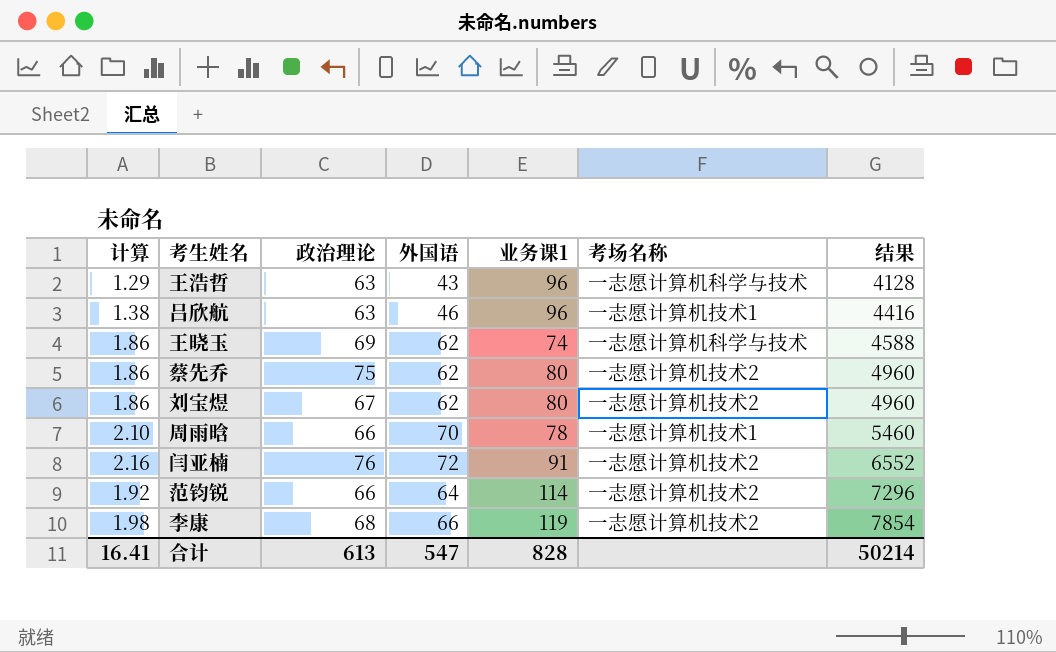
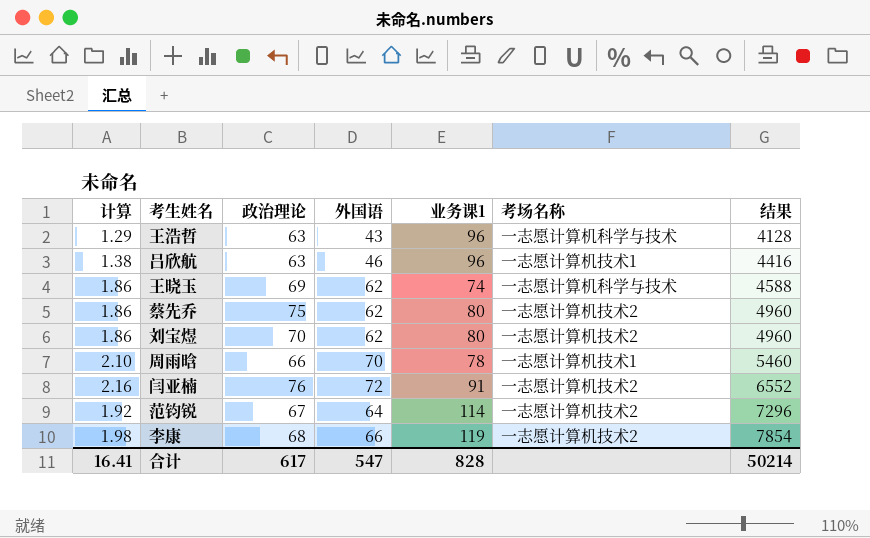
刘宝煜 | 政治理论: 67 -> 70
范钧锐 | 政治理论: 66 -> 67
合计 | 政治理论: 613 -> 617

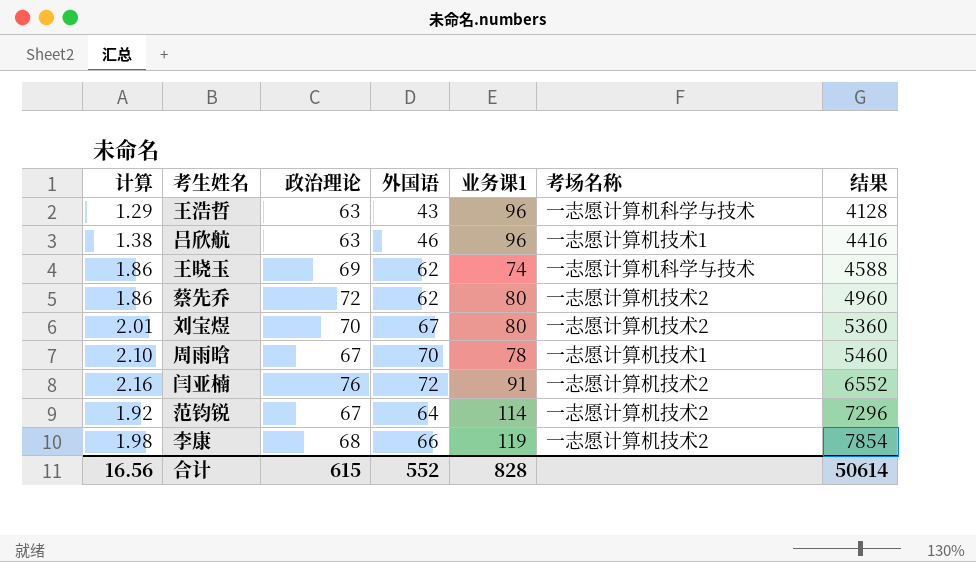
蔡先乔 | 政治理论: 75 -> 72
刘宝煜 | 计算: 1.86 -> 2.01
刘宝煜 | 外国语: 62 -> 67
刘宝煜 | 结果: 4960 -> 5360
周雨晗 | 政治理论: 66 -> 67
合计 | 计算: 16.41 -> 16.56
合计 | 政治理论: 617 -> 615
合计 | 外国语: 547 -> 552
合计 | 结果: 50214 -> 50614

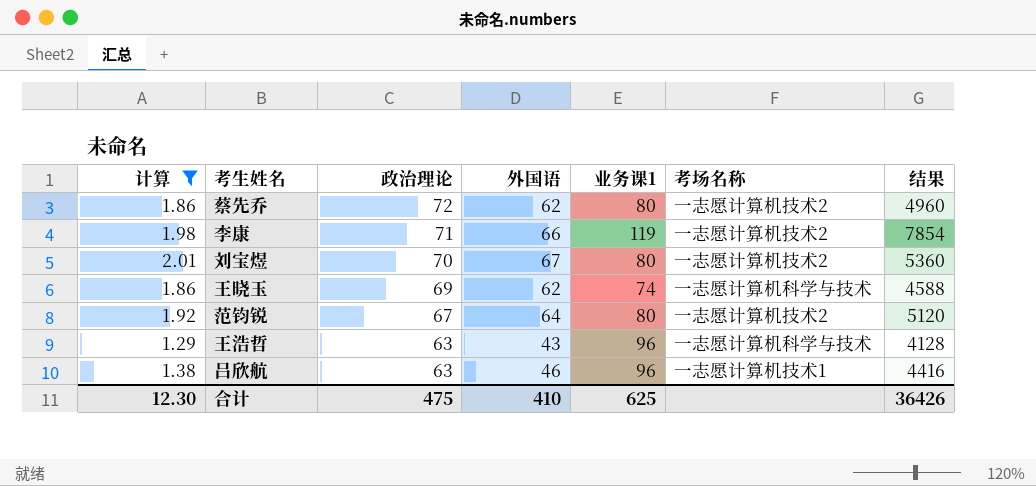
filter: none -> 计算 <= 2.01
row order: 结果 ascending -> 政治理论 descending
李康 | 政治理论: 68 -> 71
范钧锐 | 业务课1: 114 -> 80
范钧锐 | 结果: 7296 -> 5120
合计 | 计算: 16.56 -> 12.30
合计 | 政治理论: 615 -> 475
合计 | 外国语: 552 -> 410
合计 | 业务课1: 828 -> 625
合计 | 结果: 50614 -> 36426

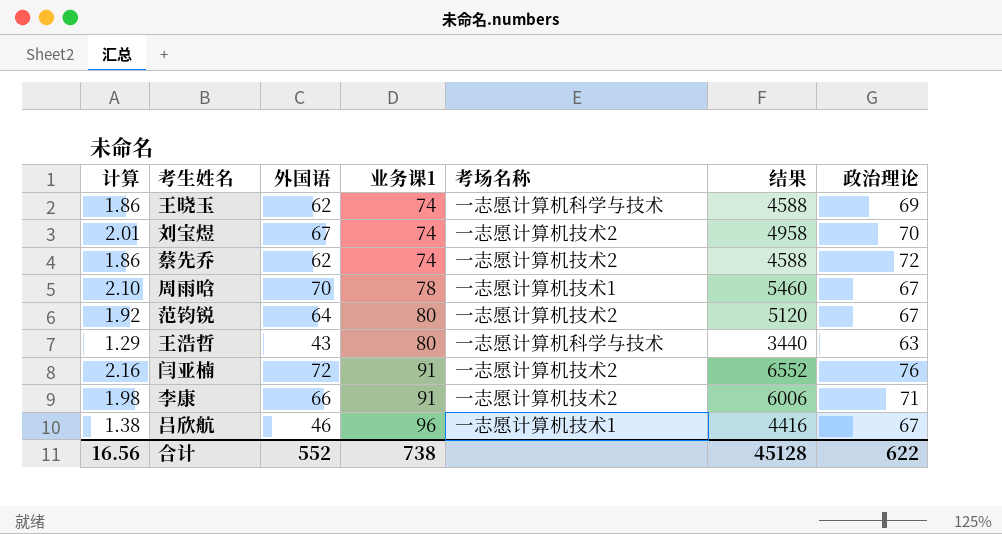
filter: 计算 <= 2.01 -> none
row order: 政治理论 descending -> 业务课1 ascending
column 政治理论 | position: 3 -> 7
刘宝煜 | 业务课1: 80 -> 74
刘宝煜 | 结果: 5360 -> 4958
蔡先乔 | 业务课1: 80 -> 74
蔡先乔 | 结果: 4960 -> 4588
王浩哲 | 业务课1: 96 -> 80
王浩哲 | 结果: 4128 -> 3440
李康 | 业务课1: 119 -> 91
李康 | 结果: 7854 -> 6006
吕欣航 | 政治理论: 63 -> 67
合计 | 计算: 12.30 -> 16.56
合计 | 外国语: 410 -> 552
合计 | 业务课1: 625 -> 738
合计 | 结果: 36426 -> 45128
合计 | 政治理论: 475 -> 622

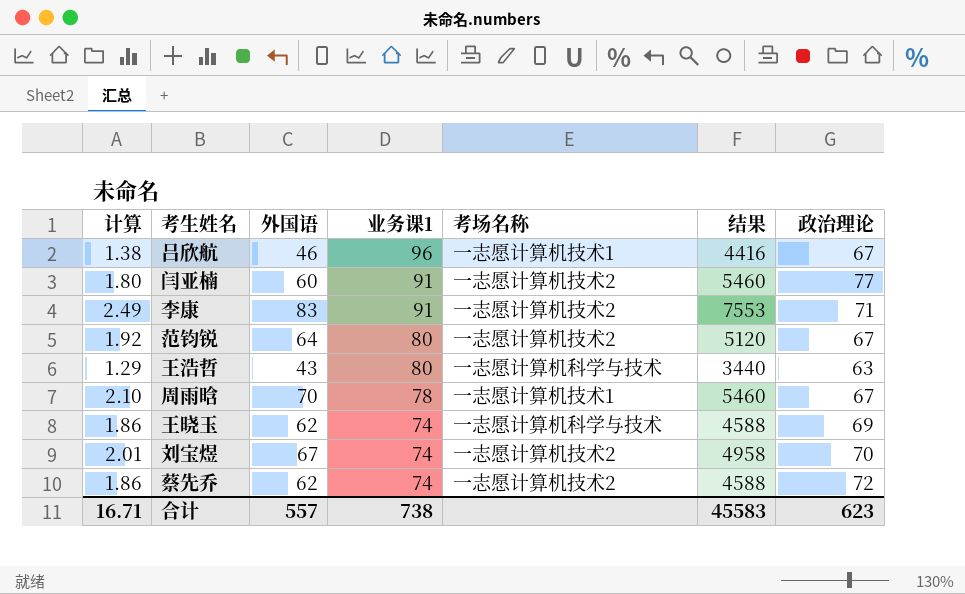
row order: 业务课1 ascending -> 业务课1 descending
闫亚楠 | 计算: 2.16 -> 1.80
闫亚楠 | 外国语: 72 -> 60
闫亚楠 | 结果: 6552 -> 5460
闫亚楠 | 政治理论: 76 -> 77
李康 | 计算: 1.98 -> 2.49
李康 | 外国语: 66 -> 83
李康 | 结果: 6006 -> 7553
合计 | 计算: 16.56 -> 16.71
合计 | 外国语: 552 -> 557
合计 | 结果: 45128 -> 45583
合计 | 政治理论: 622 -> 623

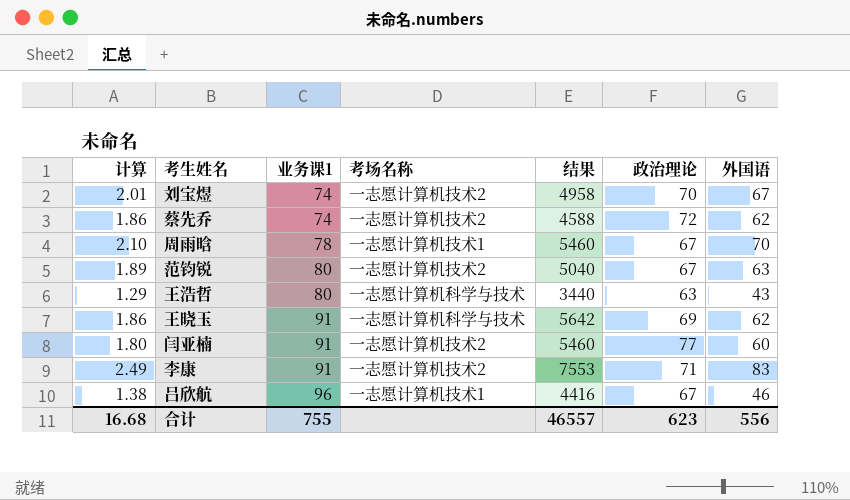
row order: 业务课1 descending -> 业务课1 ascending
column 外国语 | position: 3 -> 7
范钧锐 | 计算: 1.92 -> 1.89
范钧锐 | 结果: 5120 -> 5040
范钧锐 | 外国语: 64 -> 63
王晓玉 | 业务课1: 74 -> 91
王晓玉 | 结果: 4588 -> 5642
合计 | 计算: 16.71 -> 16.68
合计 | 业务课1: 738 -> 755
合计 | 结果: 45583 -> 46557
合计 | 外国语: 557 -> 556

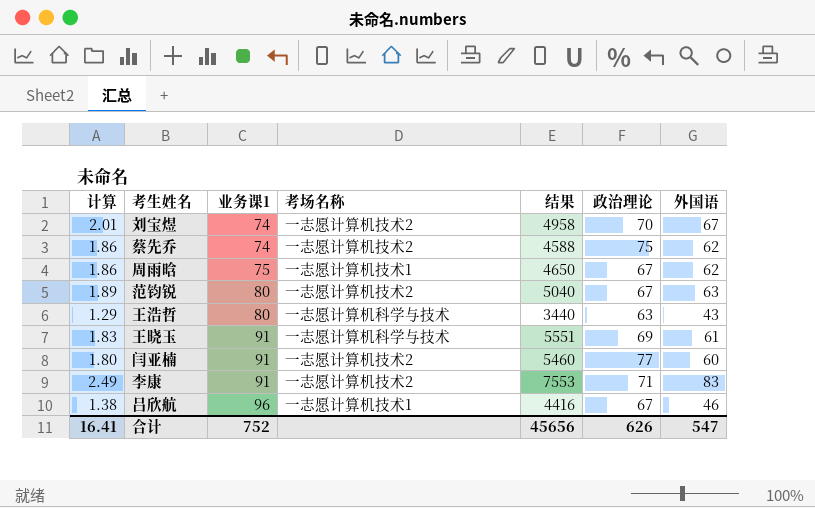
蔡先乔 | 政治理论: 72 -> 75
周雨晗 | 计算: 2.10 -> 1.86
周雨晗 | 业务课1: 78 -> 75
周雨晗 | 结果: 5460 -> 4650
周雨晗 | 外国语: 70 -> 62
王晓玉 | 计算: 1.86 -> 1.83
王晓玉 | 结果: 5642 -> 5551
王晓玉 | 外国语: 62 -> 61
合计 | 计算: 16.68 -> 16.41
合计 | 业务课1: 755 -> 752
合计 | 结果: 46557 -> 45656
合计 | 政治理论: 623 -> 626
合计 | 外国语: 556 -> 547

